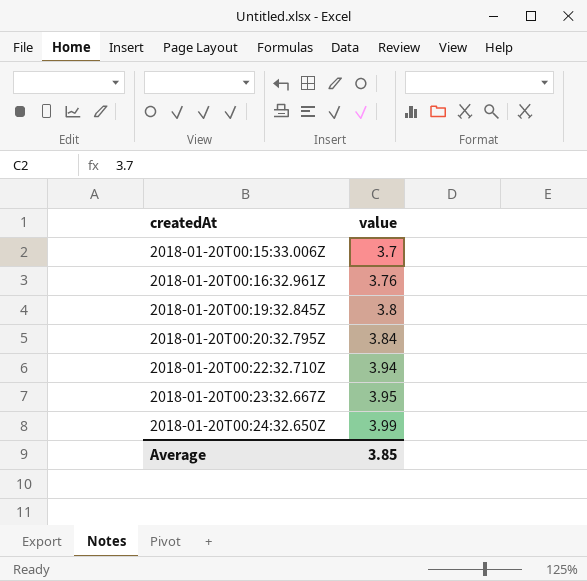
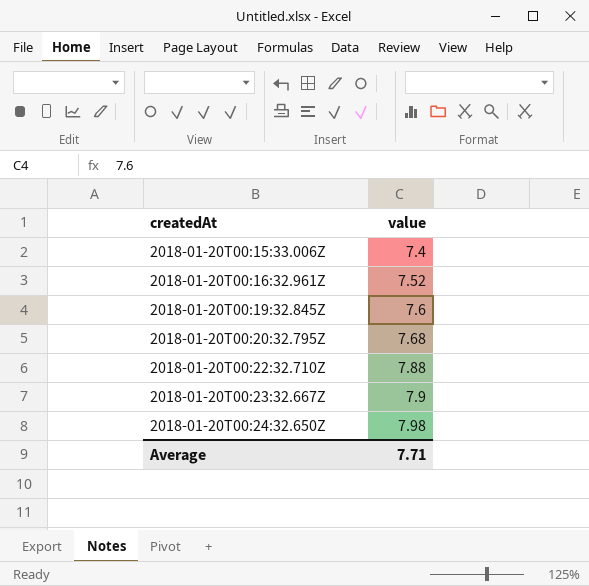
2018-01-20T00:15:33.006Z | value: 3.7 -> 7.4
2018-01-20T00:16:32.961Z | value: 3.76 -> 7.52
2018-01-20T00:19:32.845Z | value: 3.8 -> 7.6
2018-01-20T00:20:32.795Z | value: 3.84 -> 7.68
2018-01-20T00:22:32.710Z | value: 3.94 -> 7.88
2018-01-20T00:23:32.667Z | value: 3.95 -> 7.9
2018-01-20T00:24:32.650Z | value: 3.99 -> 7.98
Average | value: 3.85 -> 7.71

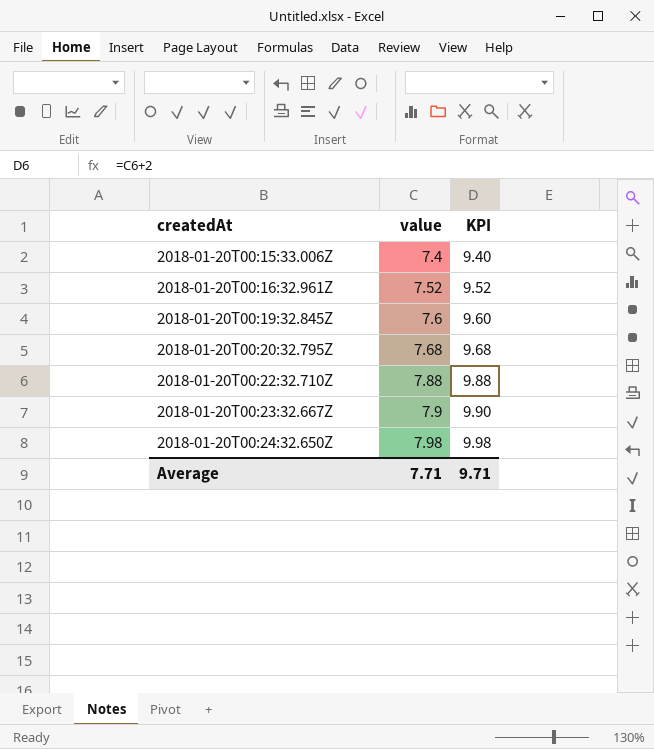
column KPI | formula: none -> [value] + 2

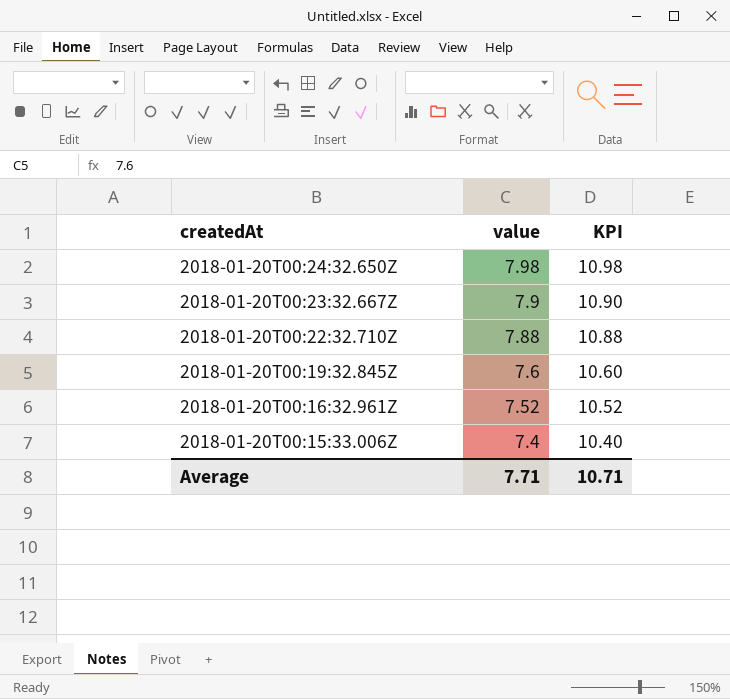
row order: createdAt ascending -> createdAt descending
column KPI | formula: [value] + 2 -> [value] + 3
row 2018-01-20T00:20:32.795Z: 7.68 | 9.68 -> none
Average | KPI: 9.71 -> 10.71

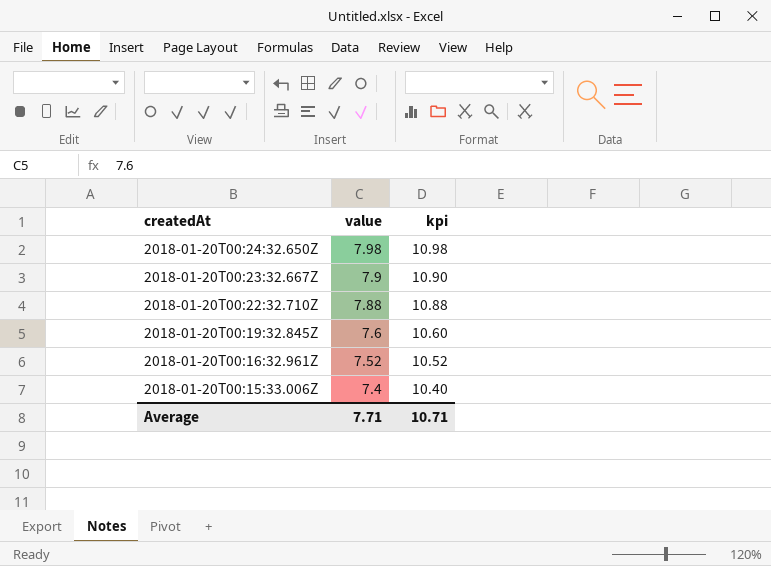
column name: KPI -> kpi

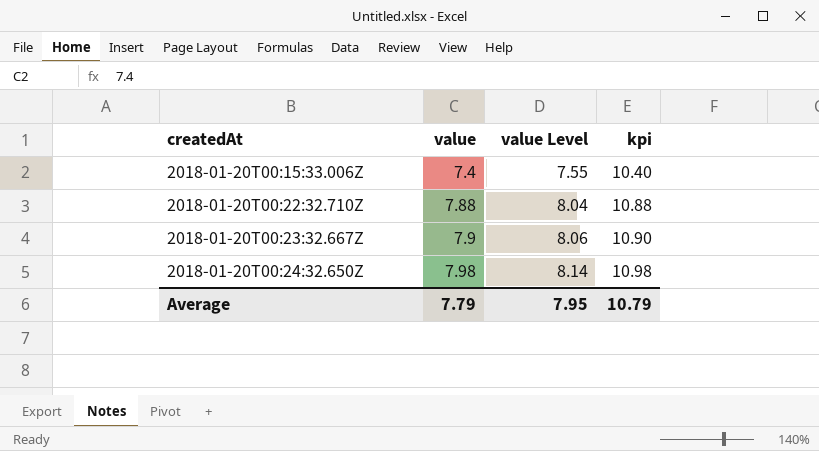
row order: createdAt descending -> createdAt ascending
column value Level | formula: none -> [value] * 1.02
row 2018-01-20T00:19:32.845Z: 7.6 | 10.60 -> none
row 2018-01-20T00:16:32.961Z: 7.52 | 10.52 -> none
Average | value: 7.71 -> 7.79
Average | kpi: 10.71 -> 10.79

